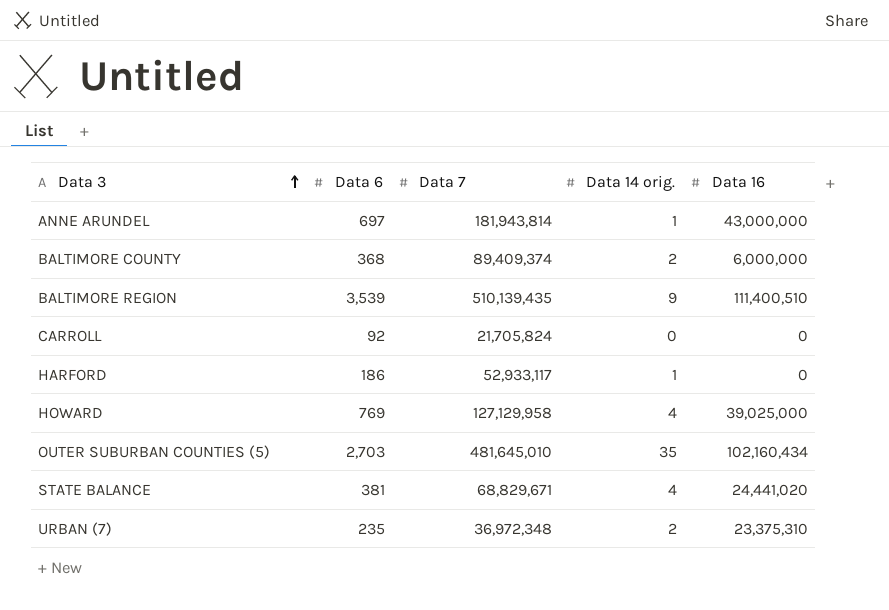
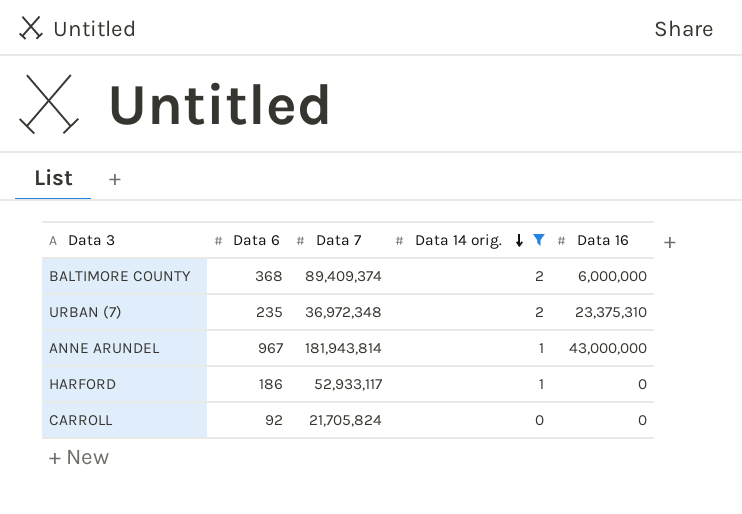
filter: none -> Data 14 orig. <= 2
row order: Data 3 ascending -> Data 14 orig. descending
ANNE ARUNDEL | Data 6: 697 -> 967

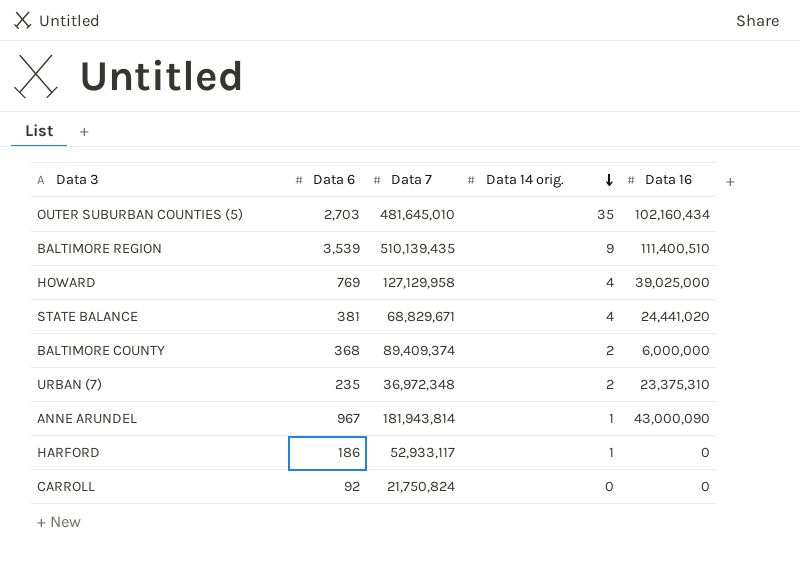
filter: Data 14 orig. <= 2 -> none
ANNE ARUNDEL | Data 16: 43,000,000 -> 43,000,090
CARROLL | Data 7: 21,705,824 -> 21,750,824

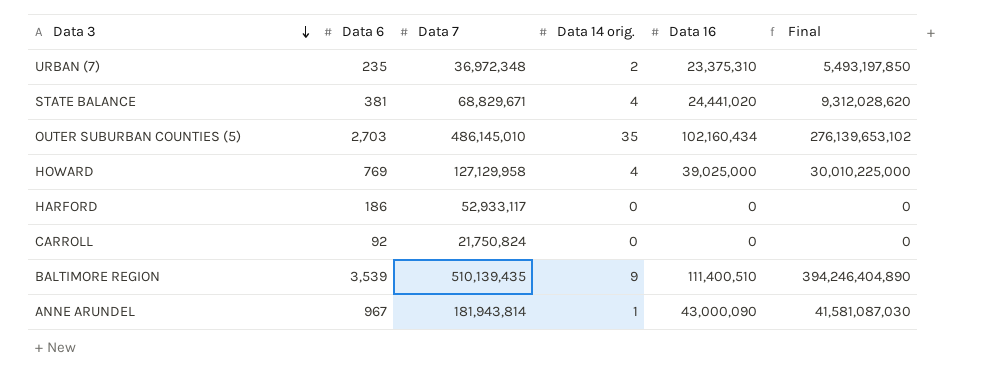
row order: Data 14 orig. descending -> Data 3 descending
column Final | formula: none -> [Data 6] * [Data 16]
row BALTIMORE COUNTY: 368 | 89,409,374 | 2 | 6,000,000 -> none
OUTER SUBURBAN COUNTIES (5) | Data 7: 481,645,010 -> 486,145,010
HARFORD | Data 14 orig.: 1 -> 0

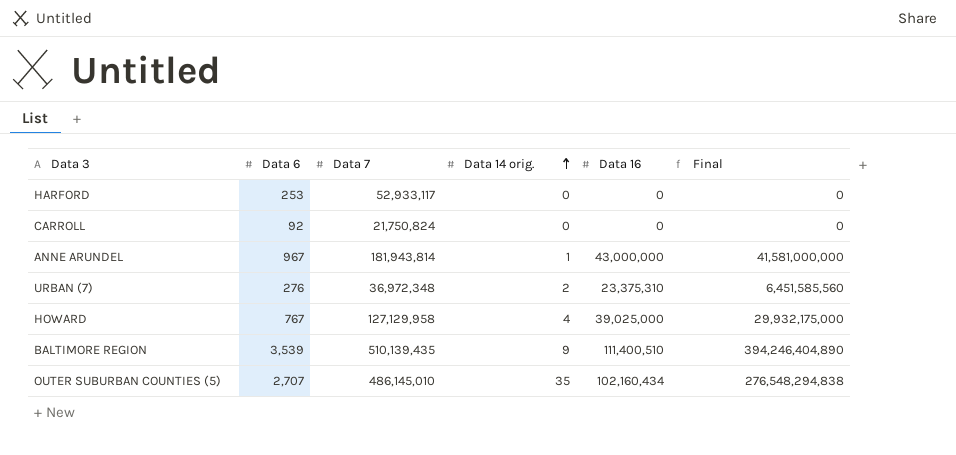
row order: Data 3 descending -> Data 14 orig. ascending
row STATE BALANCE: 381 | 68,829,671 | 4 | 24,441,020 | 9,312,028,620 -> none
HARFORD | Data 6: 186 -> 253
ANNE ARUNDEL | Data 16: 43,000,090 -> 43,000,000
ANNE ARUNDEL | Final: 41,581,087,030 -> 41,581,000,000
URBAN (7) | Data 6: 235 -> 276
URBAN (7) | Final: 5,493,197,850 -> 6,451,585,560
HOWARD | Data 6: 769 -> 767
HOWARD | Final: 30,010,225,000 -> 29,932,175,000
OUTER SUBURBAN COUNTIES (5) | Data 6: 2,703 -> 2,707
OUTER SUBURBAN COUNTIES (5) | Final: 276,139,653,102 -> 276,548,294,838

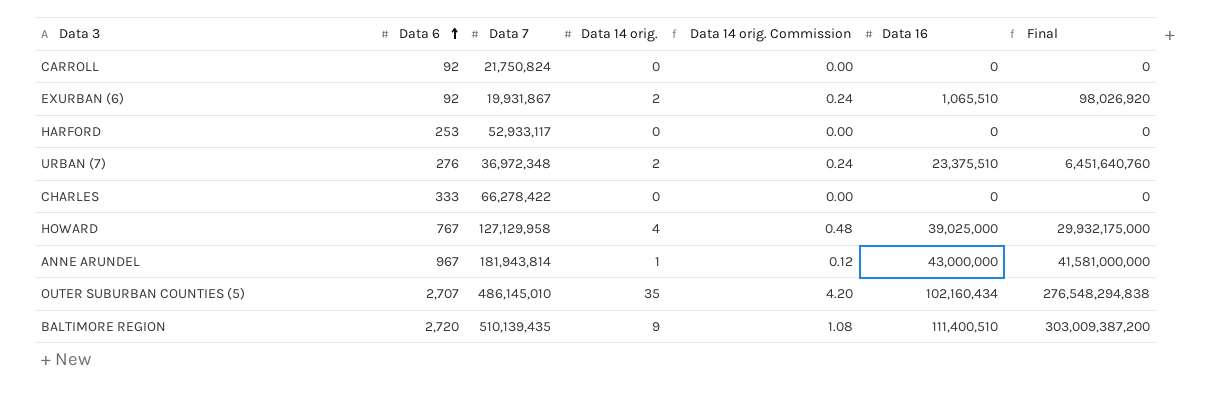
row order: Data 14 orig. ascending -> Data 6 ascending
column Data 14 orig. Commission | formula: none -> [Data 14 orig.] * 0.12
row EXURBAN (6): none -> 92 | 19,931,867 | 2 | 0.24 | 1,065,510 | 98,026,920
URBAN (7) | Data 16: 23,375,310 -> 23,375,510
URBAN (7) | Final: 6,451,585,560 -> 6,451,640,760
row CHARLES: none -> 333 | 66,278,422 | 0 | 0.00 | 0 | 0
BALTIMORE REGION | Data 6: 3,539 -> 2,720
BALTIMORE REGION | Final: 394,246,404,890 -> 303,009,387,200

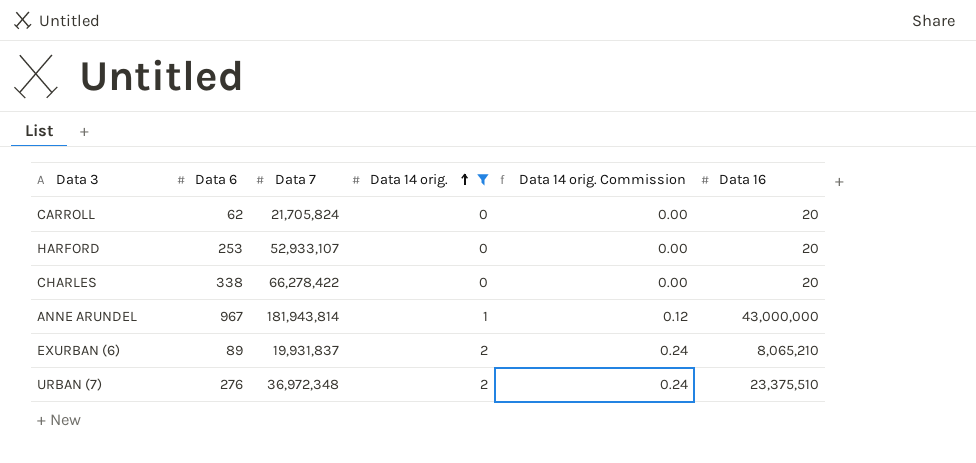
filter: none -> Data 14 orig. <= 2
row order: Data 6 ascending -> Data 14 orig. ascending
column Final | formula: [Data 6] * [Data 16] -> none
CARROLL | Data 6: 92 -> 62
CARROLL | Data 7: 21,750,824 -> 21,705,824
CARROLL | Data 16: 0 -> 20
HARFORD | Data 7: 52,933,117 -> 52,933,107
HARFORD | Data 16: 0 -> 20
CHARLES | Data 6: 333 -> 338
CHARLES | Data 16: 0 -> 20
EXURBAN (6) | Data 6: 92 -> 89
EXURBAN (6) | Data 7: 19,931,867 -> 19,931,837
EXURBAN (6) | Data 16: 1,065,510 -> 8,065,210

